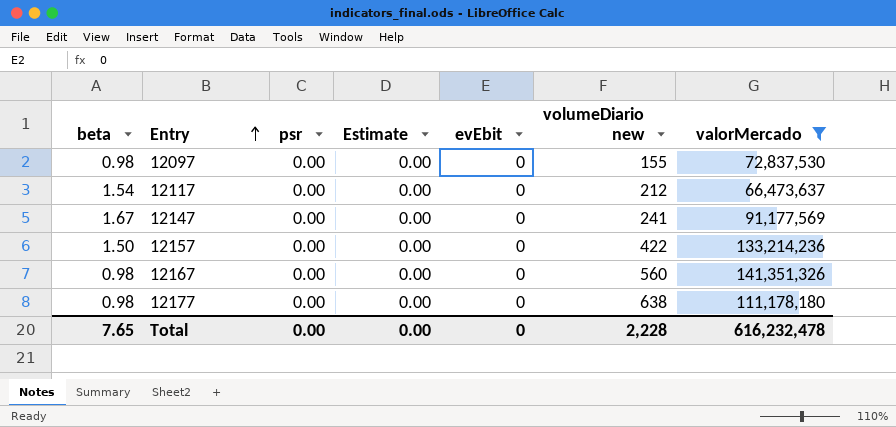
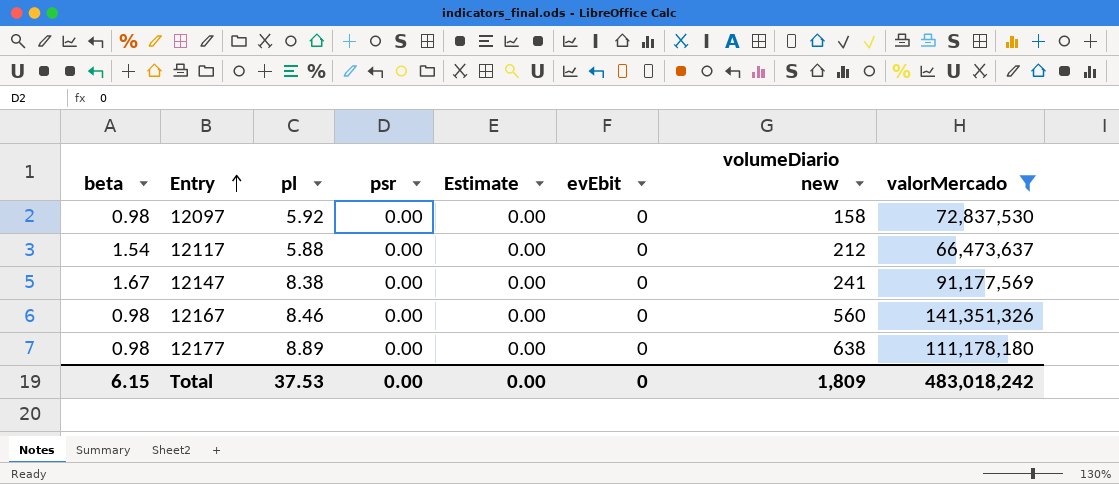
column pl | position: none -> 3
row 12157: 1.50 | 0.00 | 0.00 | 0 | 422 | 133,214,236 -> none
12097 | volumeDiario new: 155 -> 158
Total | beta: 7.65 -> 6.15
Total | volumeDiario new: 2,228 -> 1,809
Total | valorMercado: 616,232,478 -> 483,018,242

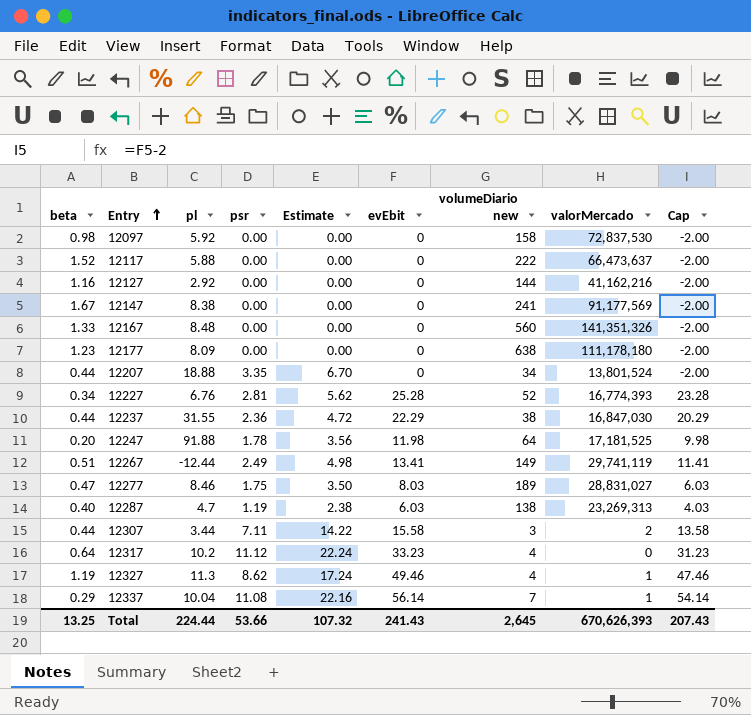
filter: valorMercado >= 66,473,637 -> none
column Cap | formula: none -> [evEbit] - 2
12117 | beta: 1.54 -> 1.52
12117 | volumeDiario new: 212 -> 222
12167 | beta: 0.98 -> 1.33
12167 | pl: 8.46 -> 8.48
12177 | beta: 0.98 -> 1.23
12177 | pl: 8.89 -> 8.09
Total | beta: 6.15 -> 13.25
Total | pl: 37.53 -> 224.44
Total | psr: 0.00 -> 53.66
Total | Estimate: 0.00 -> 107.32
Total | evEbit: 0 -> 241.43
Total | volumeDiario new: 1,809 -> 2,645
Total | valorMercado: 483,018,242 -> 670,626,393

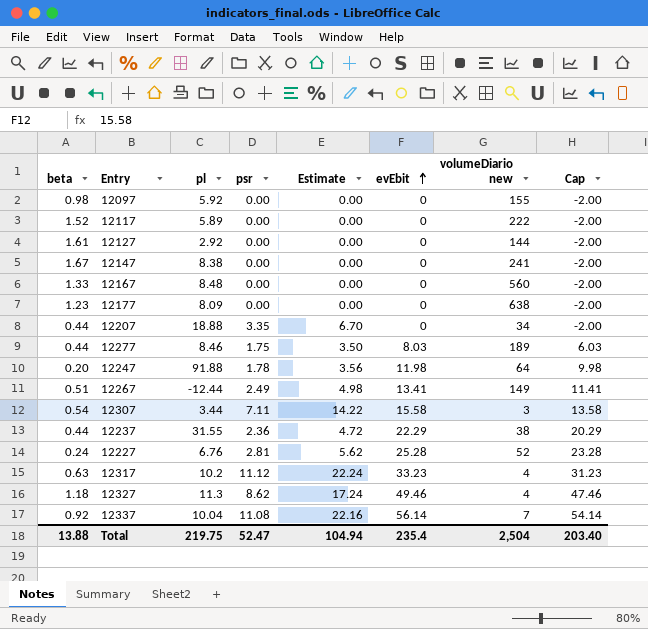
row order: Entry ascending -> evEbit ascending
column valorMercado | position: 8 -> none
row 12287: 0.40 | 4.7 | 1.19 | 2.38 | 6.03 | 138 | 23,269,313 | 4.03 -> none
12097 | volumeDiario new: 158 -> 155
12117 | pl: 5.88 -> 5.89
12127 | beta: 1.16 -> 1.61
12277 | beta: 0.47 -> 0.44
12307 | beta: 0.44 -> 0.54
12227 | beta: 0.34 -> 0.24
12317 | beta: 0.64 -> 0.63
12327 | beta: 1.19 -> 1.18
12337 | beta: 0.29 -> 0.92
Total | beta: 13.25 -> 13.88
Total | pl: 224.44 -> 219.75
Total | psr: 53.66 -> 52.47
Total | Estimate: 107.32 -> 104.94
Total | evEbit: 241.43 -> 235.4
Total | volumeDiario new: 2,645 -> 2,504
Total | Cap: 207.43 -> 203.40

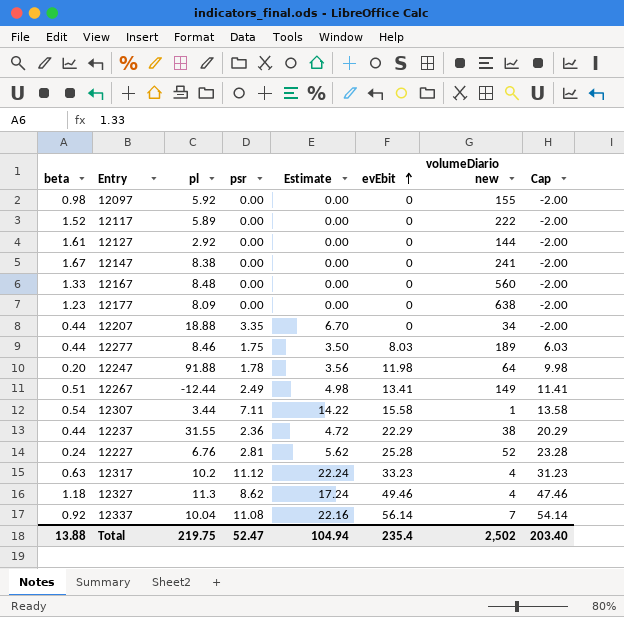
12307 | volumeDiario new: 3 -> 1
Total | volumeDiario new: 2,504 -> 2,502

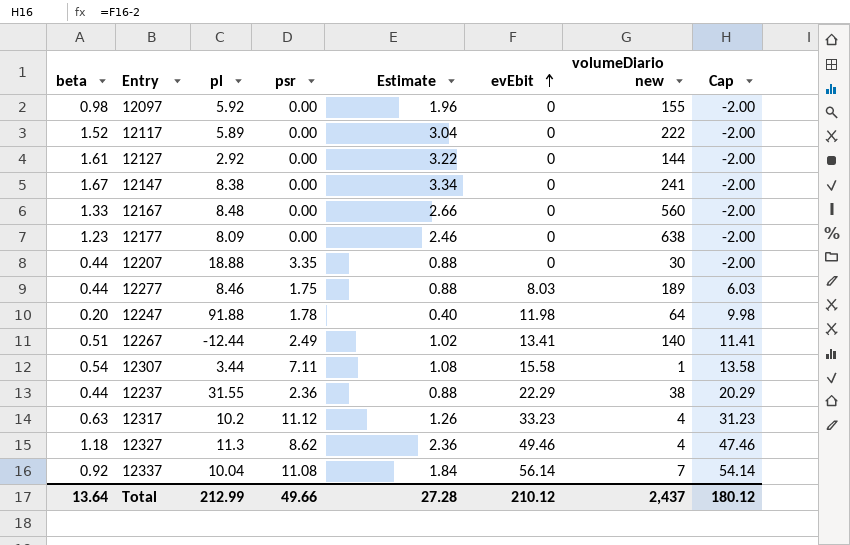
column Estimate | formula: [psr] * 2 -> [beta] * 2
row 12227: 0.24 | 6.76 | 2.81 | 5.62 | 25.28 | 52 | 23.28 -> none
12207 | volumeDiario new: 34 -> 30
12267 | volumeDiario new: 149 -> 140
Total | beta: 13.88 -> 13.64
Total | pl: 219.75 -> 212.99
Total | psr: 52.47 -> 49.66
Total | Estimate: 104.94 -> 27.28
Total | evEbit: 235.4 -> 210.12
Total | volumeDiario new: 2,502 -> 2,437
Total | Cap: 203.40 -> 180.12

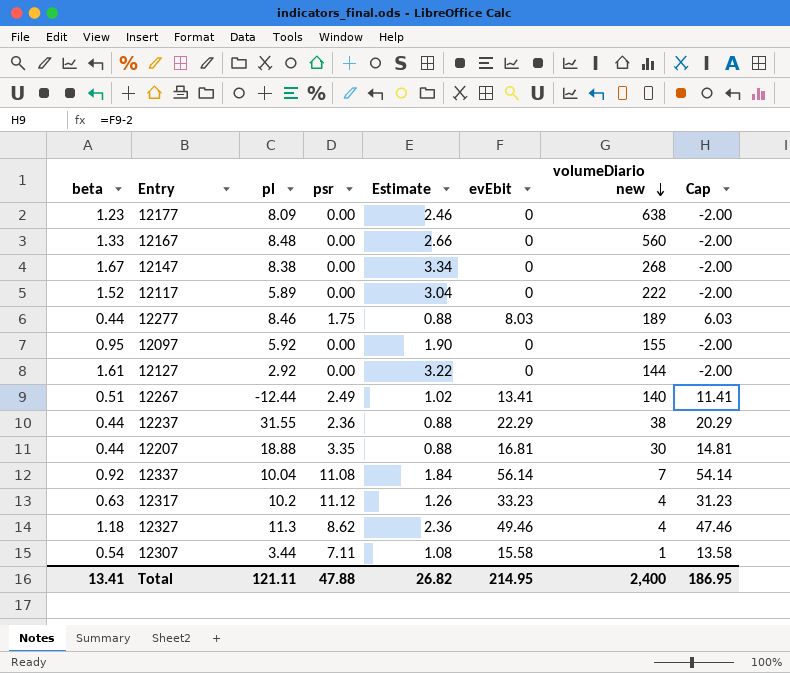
row order: evEbit ascending -> volumeDiario new descending
row 12247: 0.20 | 91.88 | 1.78 | 0.40 | 11.98 | 64 | 9.98 -> none
12147 | volumeDiario new: 241 -> 268
12097 | beta: 0.98 -> 0.95
12097 | Estimate: 1.96 -> 1.90
12207 | evEbit: 0 -> 16.81
12207 | Cap: -2.00 -> 14.81
Total | beta: 13.64 -> 13.41
Total | pl: 212.99 -> 121.11
Total | psr: 49.66 -> 47.88
Total | Estimate: 27.28 -> 26.82
Total | evEbit: 210.12 -> 214.95
Total | volumeDiario new: 2,437 -> 2,400
Total | Cap: 180.12 -> 186.95

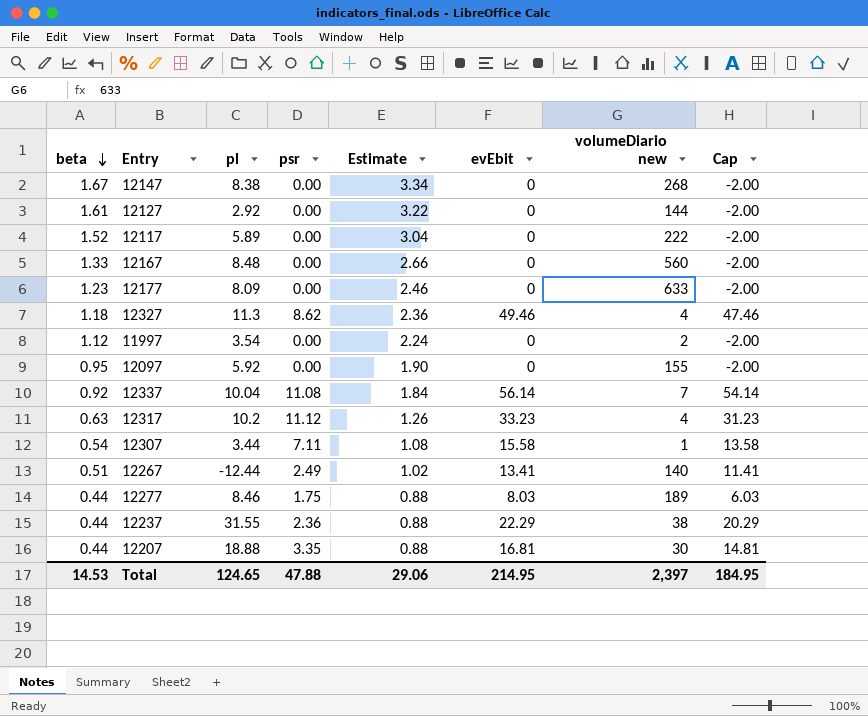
row order: volumeDiario new descending -> beta descending
12177 | volumeDiario new: 638 -> 633
row 11997: none -> 1.12 | 3.54 | 0.00 | 2.24 | 0 | 2 | -2.00
Total | beta: 13.41 -> 14.53
Total | pl: 121.11 -> 124.65
Total | Estimate: 26.82 -> 29.06
Total | volumeDiario new: 2,400 -> 2,397
Total | Cap: 186.95 -> 184.95

